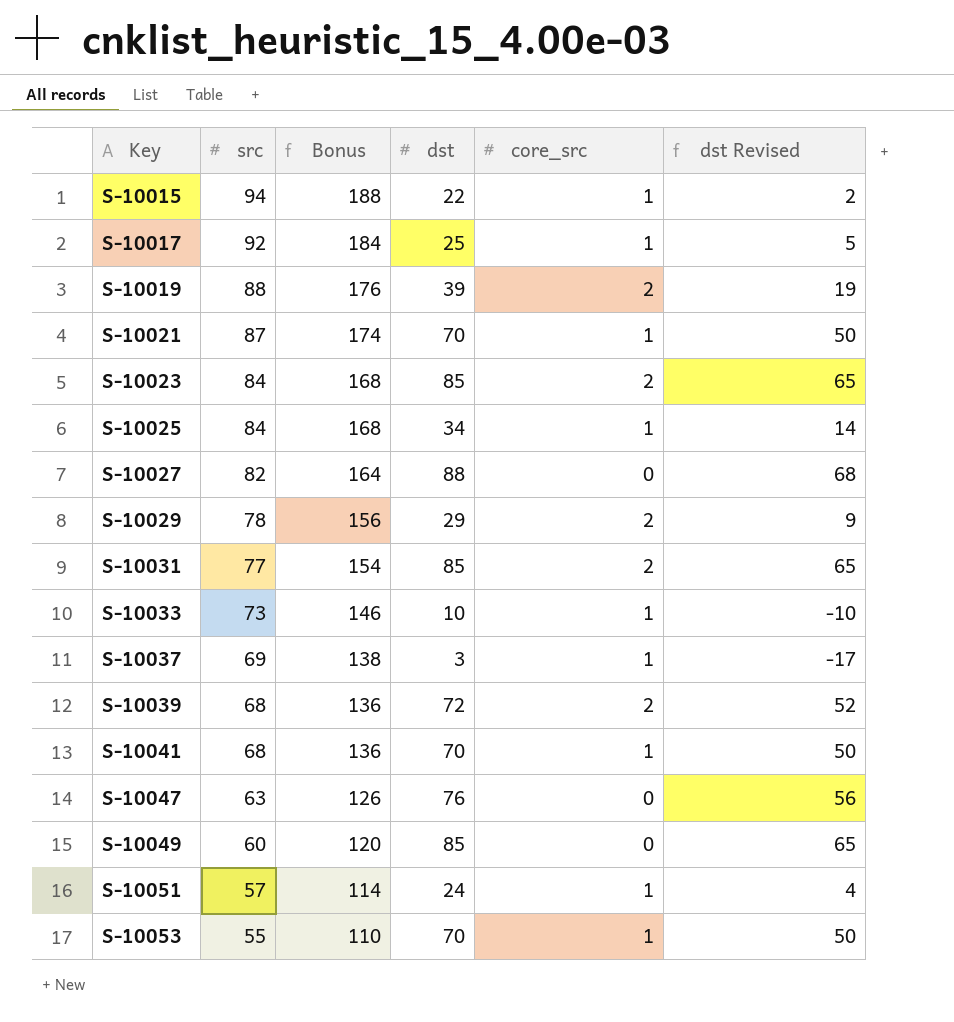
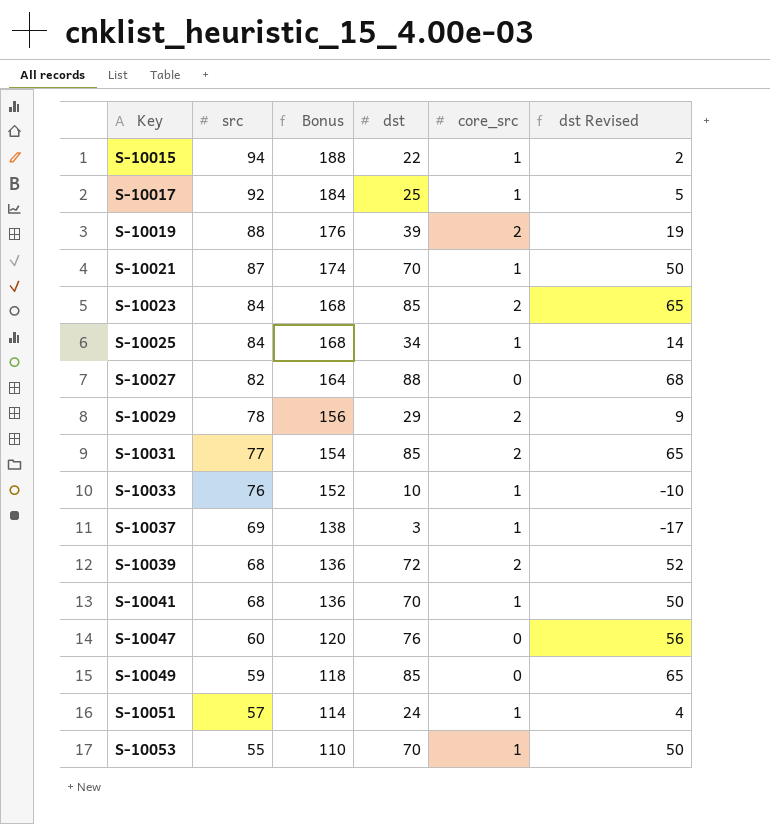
S-10033 | src: 73 -> 76
S-10033 | Bonus: 146 -> 152
S-10047 | src: 63 -> 60
S-10047 | Bonus: 126 -> 120
S-10049 | src: 60 -> 59
S-10049 | Bonus: 120 -> 118

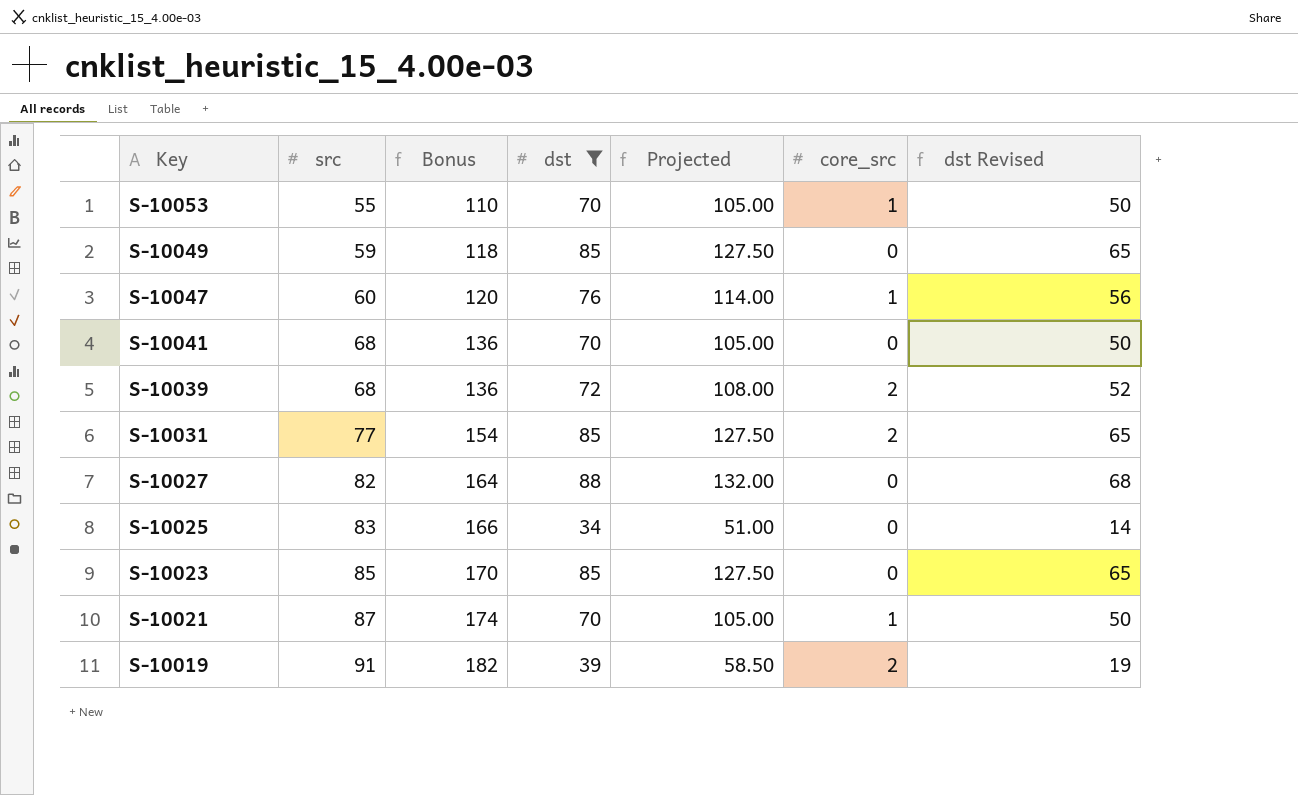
filter: none -> dst >= 34
row order: Key ascending -> Key descending
column Projected | formula: none -> [dst] * 1.5
S-10047 | core_src: 0 -> 1
S-10041 | core_src: 1 -> 0
S-10025 | src: 84 -> 83
S-10025 | Bonus: 168 -> 166
S-10025 | core_src: 1 -> 0
S-10023 | src: 84 -> 85
S-10023 | Bonus: 168 -> 170
S-10023 | core_src: 2 -> 0
S-10019 | src: 88 -> 91
S-10019 | Bonus: 176 -> 182

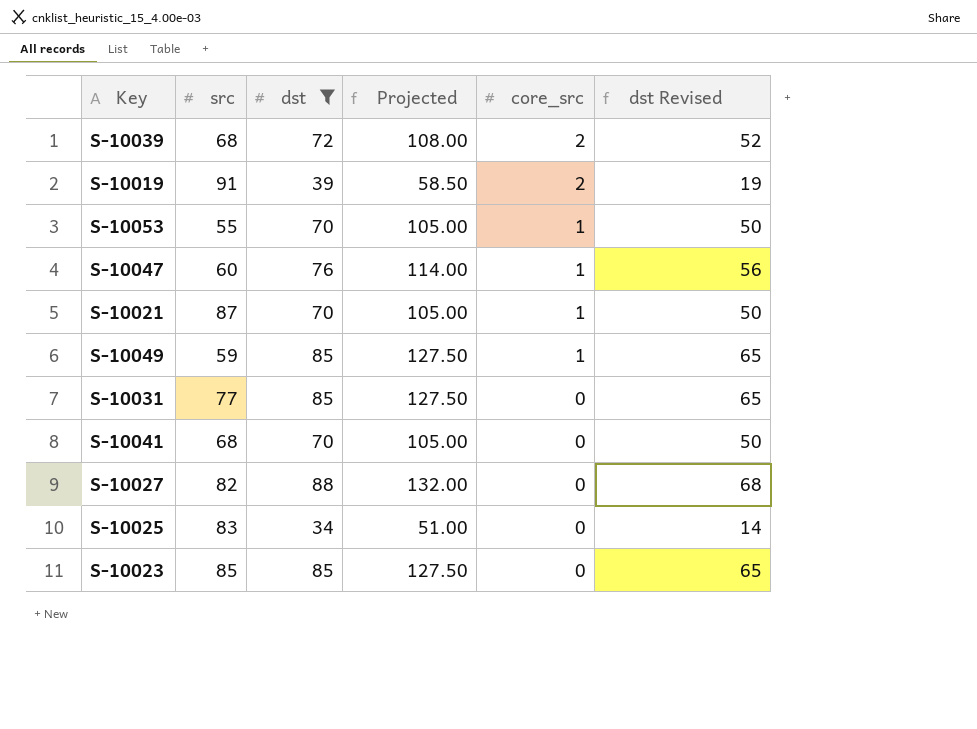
row order: Key descending -> core_src descending
column Bonus | formula: [src] * 2 -> none
S-10049 | core_src: 0 -> 1
S-10031 | core_src: 2 -> 0

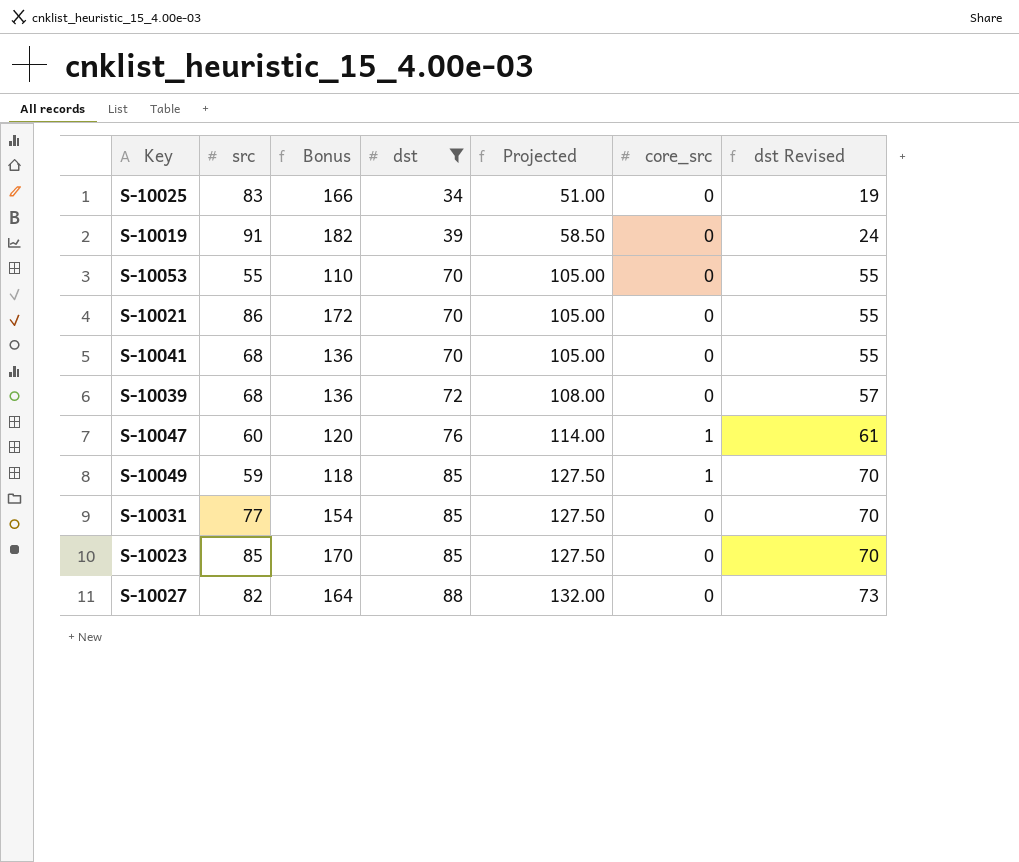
row order: core_src descending -> dst ascending
column Bonus | formula: none -> [src] * 2
column dst Revised | formula: [dst] - 20 -> [dst] - 15
S-10019 | core_src: 2 -> 0
S-10053 | core_src: 1 -> 0
S-10021 | src: 87 -> 86
S-10021 | core_src: 1 -> 0
S-10039 | core_src: 2 -> 0

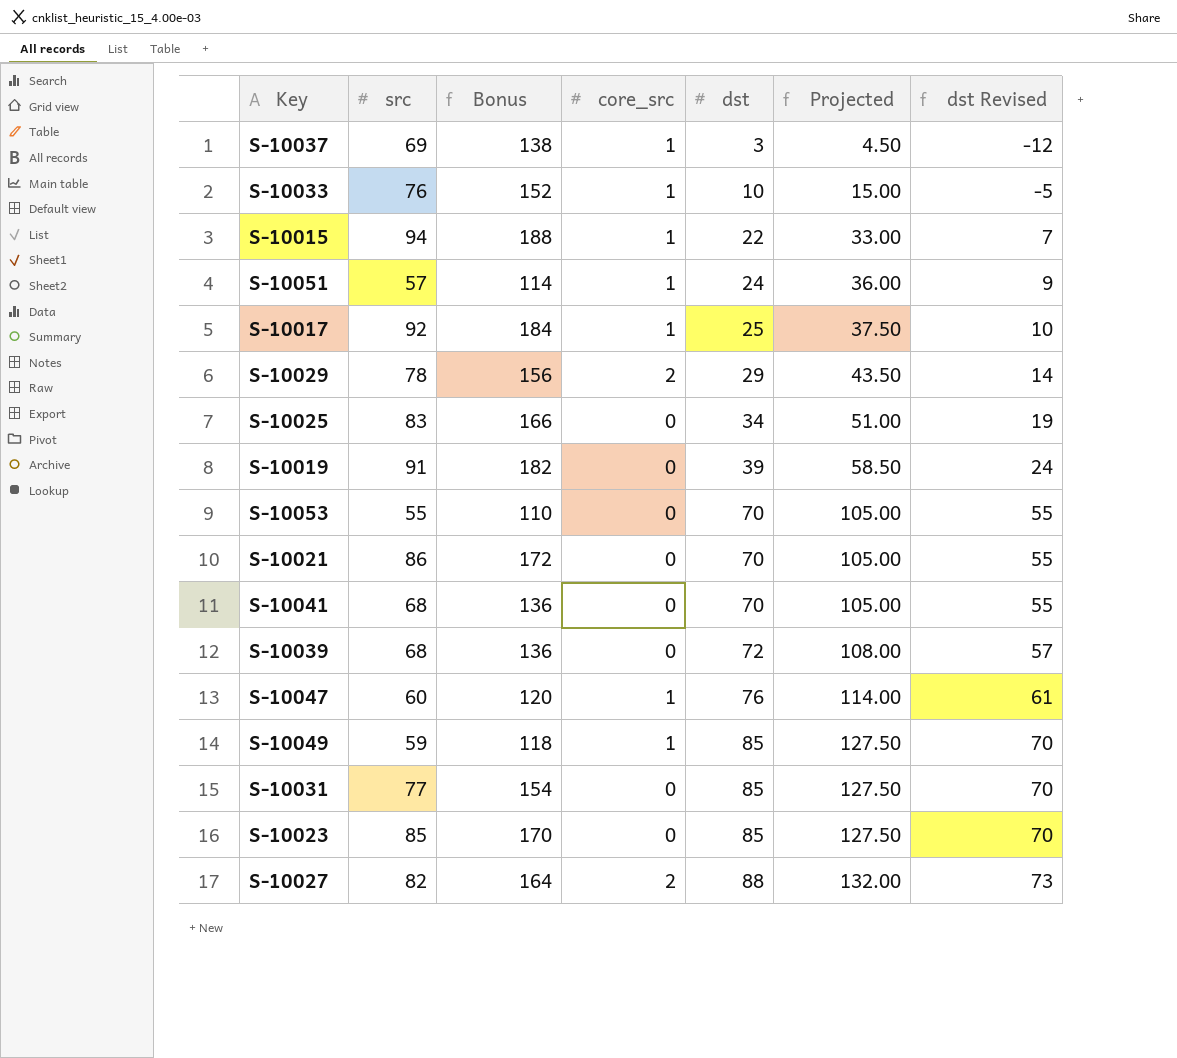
filter: dst >= 34 -> none
column core_src | position: 6 -> 4
S-10027 | core_src: 0 -> 2

